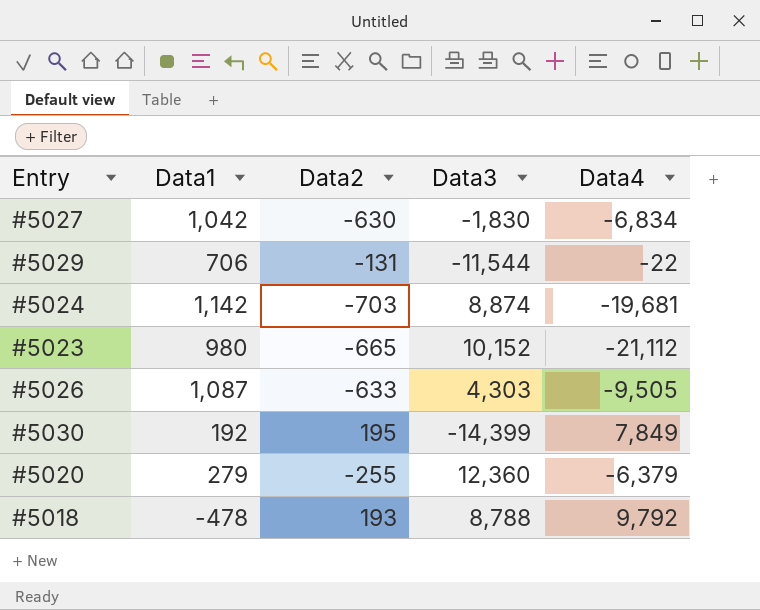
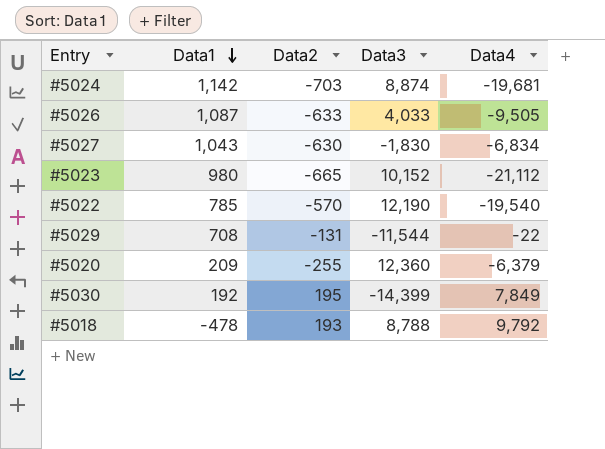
row order: none -> Data1 descending
#5026 | Data3: 4,303 -> 4,033
#5027 | Data1: 1,042 -> 1,043
row #5022: none -> 785 | -570 | 12,190 | -19,540
#5029 | Data1: 706 -> 708
#5020 | Data1: 279 -> 209

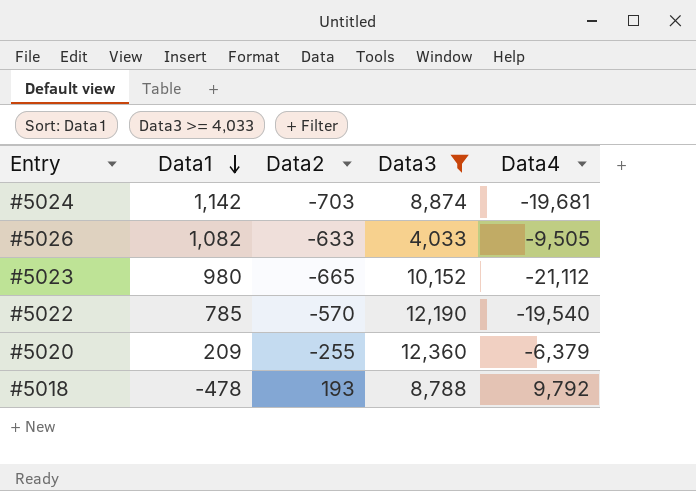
filter: none -> Data3 >= 4,033
#5026 | Data1: 1,087 -> 1,082

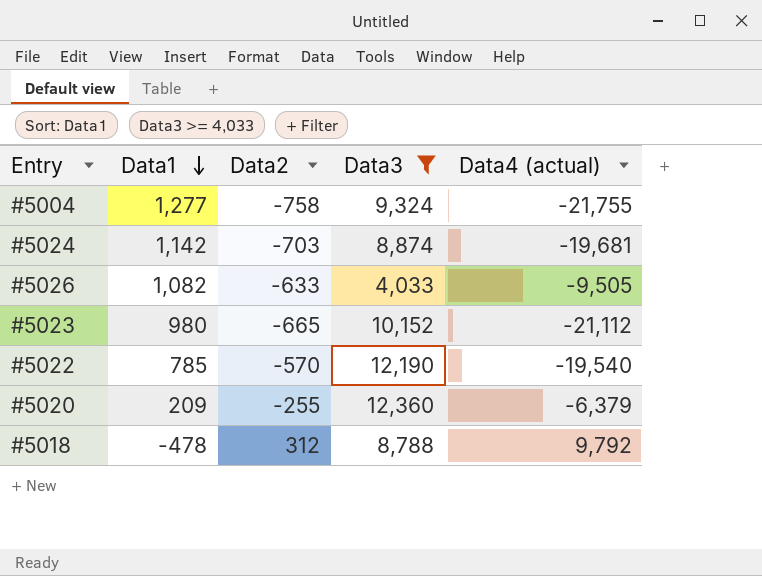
column name: Data4 -> Data4 (actual)
row #5004: none -> 1,277 | -758 | 9,324 | -21,755
#5018 | Data2: 193 -> 312

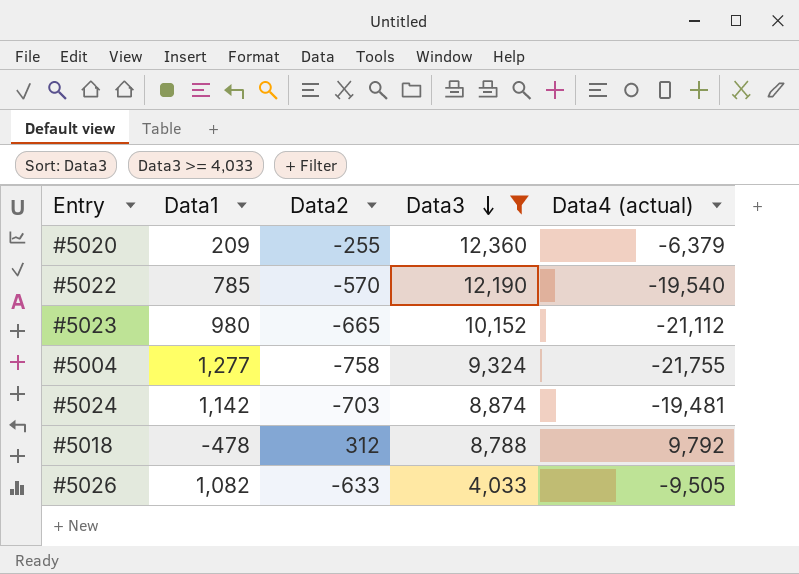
row order: Data1 descending -> Data3 descending
#5024 | Data4 (actual): -19,681 -> -19,481

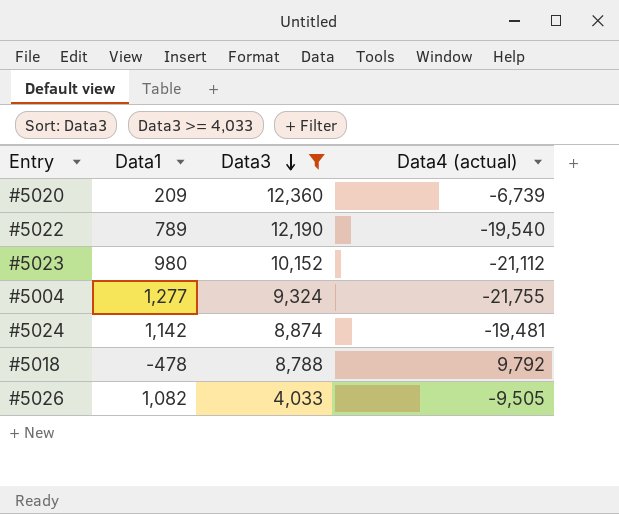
column Data2 | position: 3 -> none
#5020 | Data4 (actual): -6,379 -> -6,739
#5022 | Data1: 785 -> 789

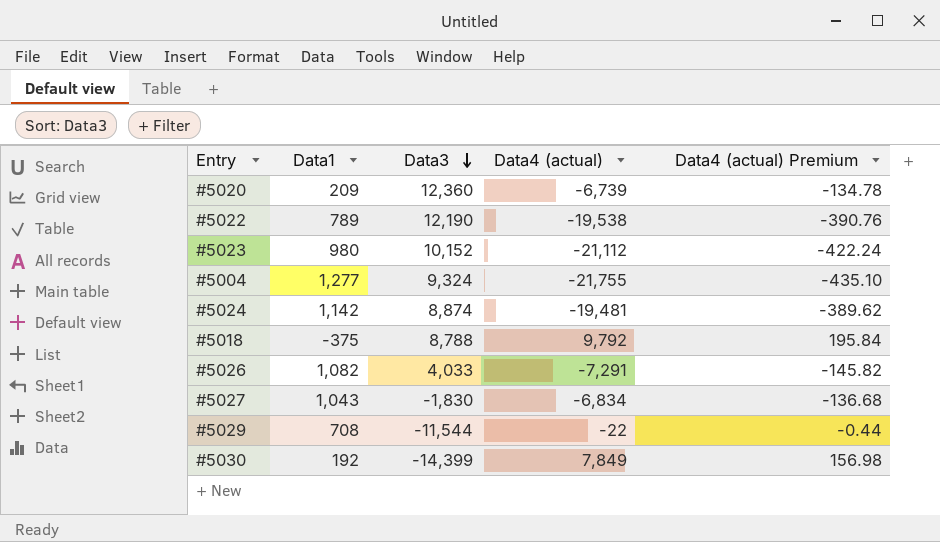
filter: Data3 >= 4,033 -> none
column Data4 (actual) Premium | formula: none -> [Data4 (actual)] * 0.02
#5022 | Data4 (actual): -19,540 -> -19,538
#5018 | Data1: -478 -> -375
#5026 | Data4 (actual): -9,505 -> -7,291

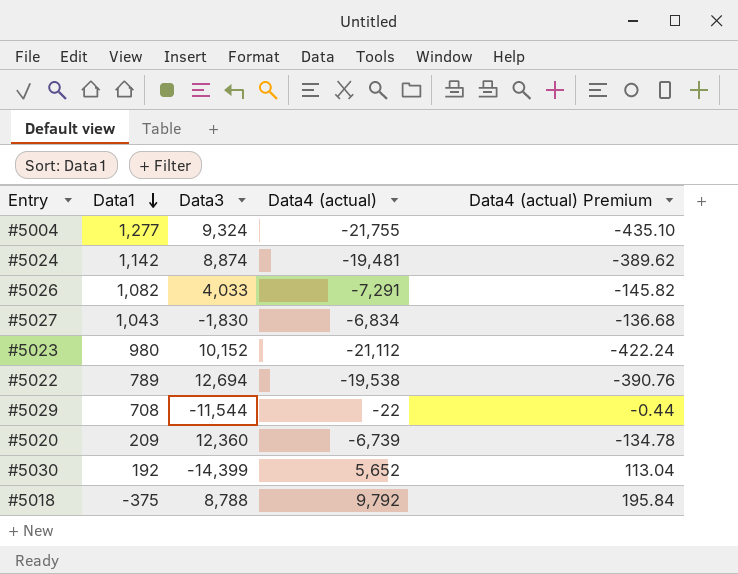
row order: Data3 descending -> Data1 descending
#5022 | Data3: 12,190 -> 12,694
#5030 | Data4 (actual): 7,849 -> 5,652
#5030 | Data4 (actual) Premium: 156.98 -> 113.04

